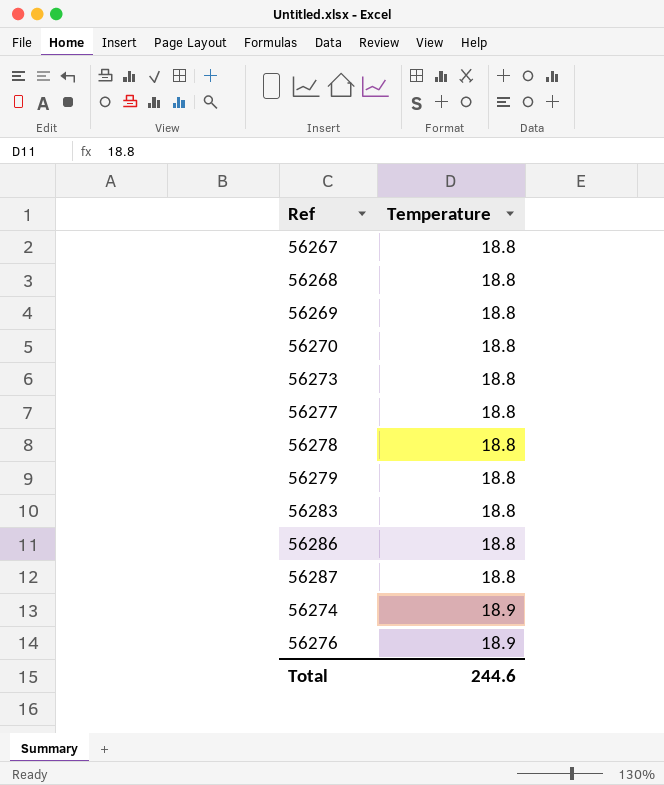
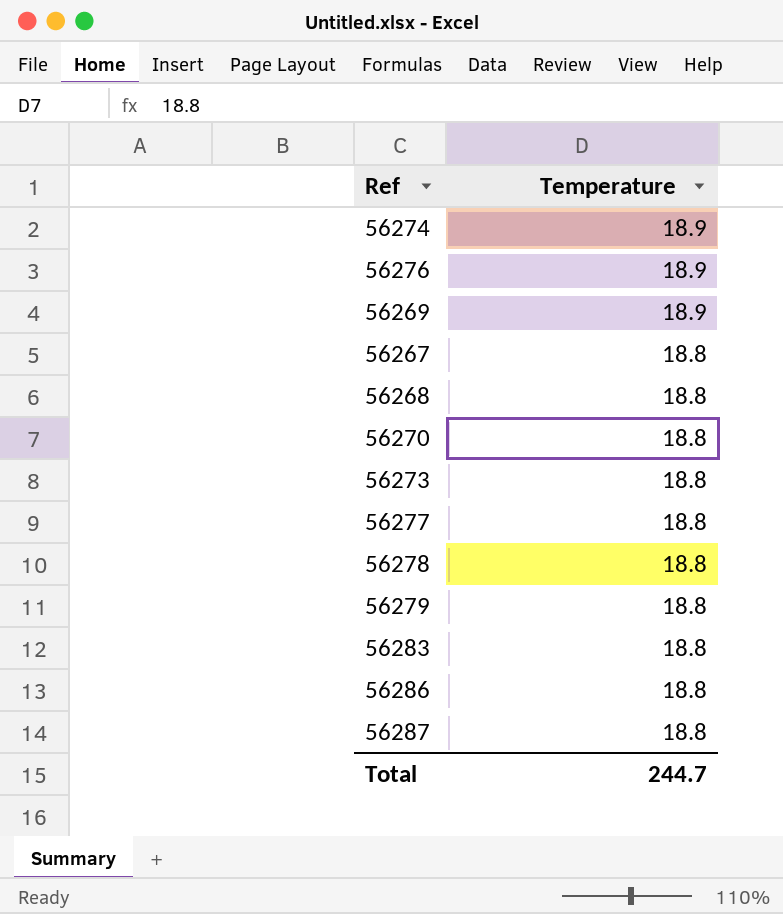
row order: Temperature ascending -> Temperature descending
56269 | Temperature: 18.8 -> 18.9
Total | Temperature: 244.6 -> 244.7

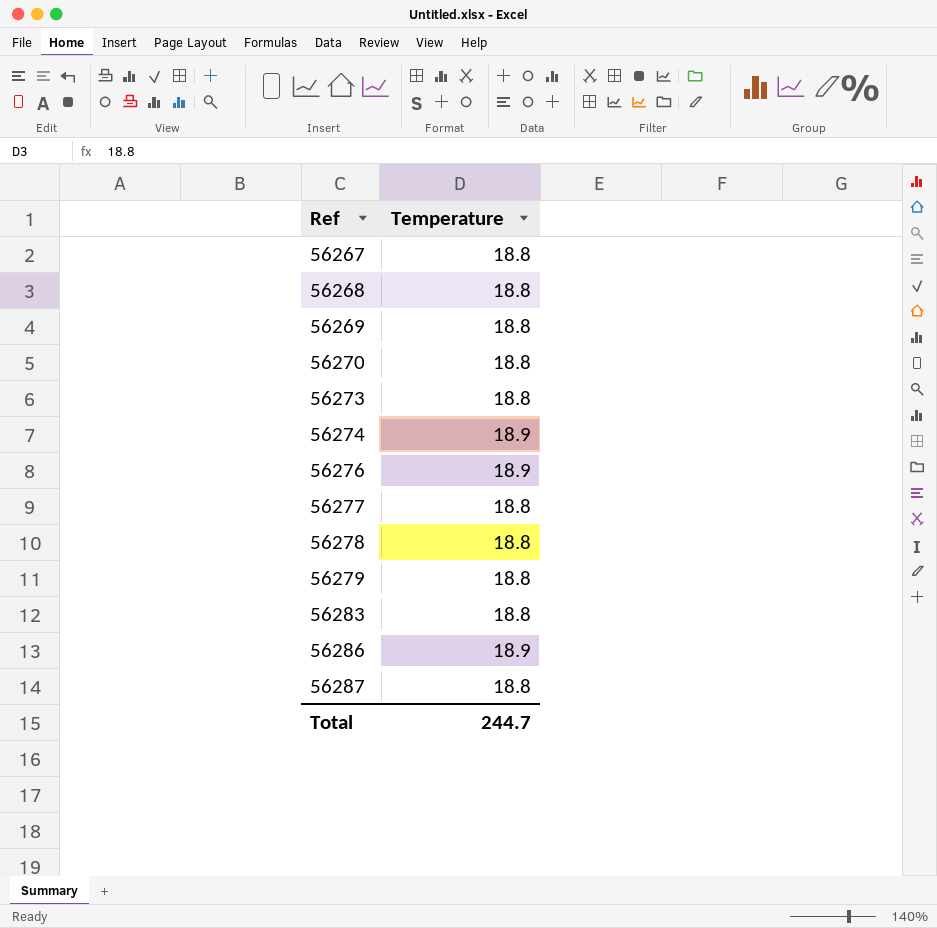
row order: Temperature descending -> Ref ascending
56269 | Temperature: 18.9 -> 18.8
56286 | Temperature: 18.8 -> 18.9

